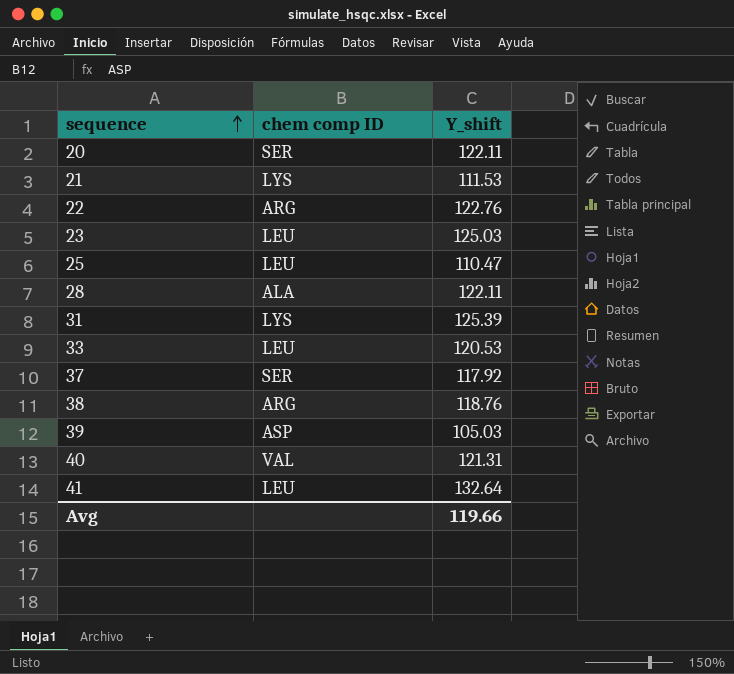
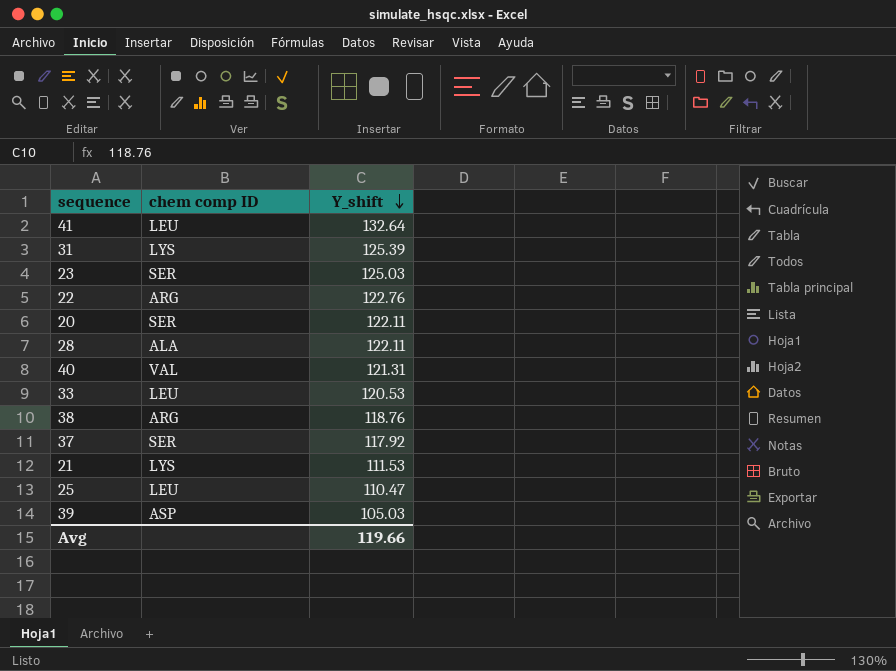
row order: sequence ascending -> Y_shift descending
23 | chem comp ID: LEU -> SER

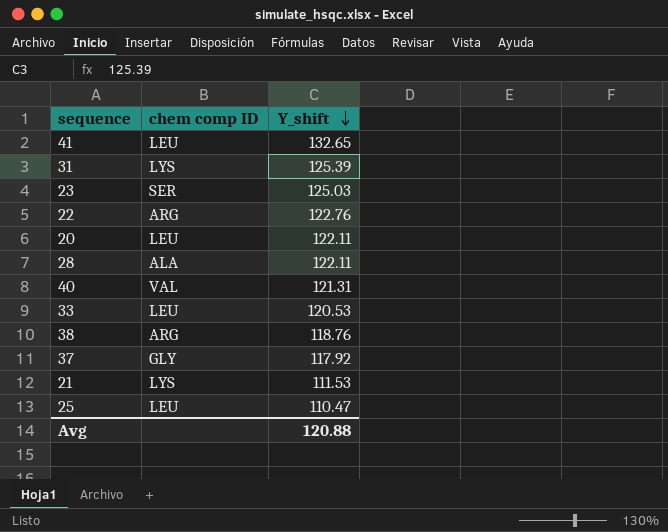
row 39: ASP | 105.03 -> none
41 | Y_shift: 132.64 -> 132.65
20 | chem comp ID: SER -> LEU
37 | chem comp ID: SER -> GLY
Avg | Y_shift: 119.66 -> 120.88

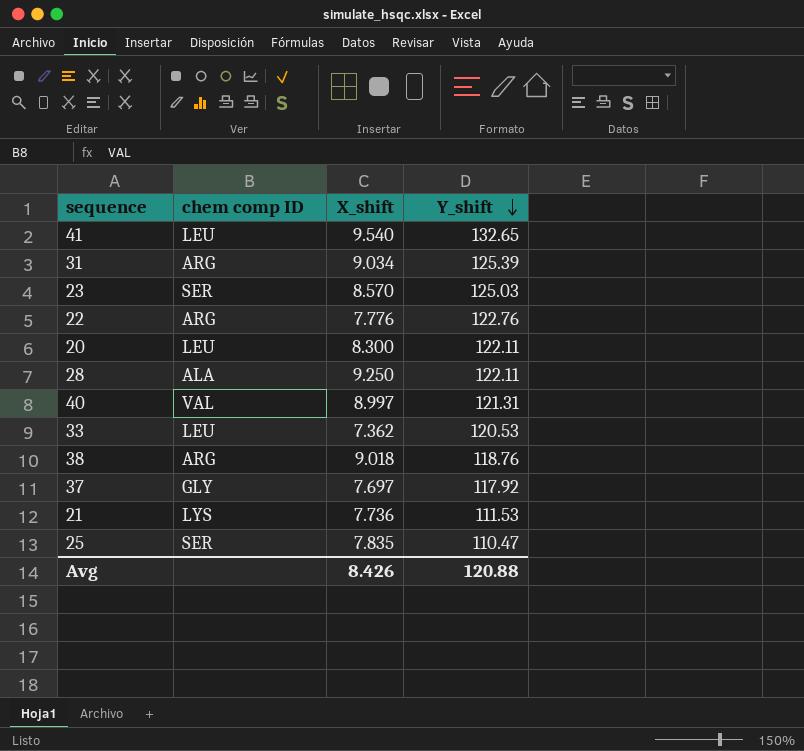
column X_shift | position: none -> 3
31 | chem comp ID: LYS -> ARG
25 | chem comp ID: LEU -> SER

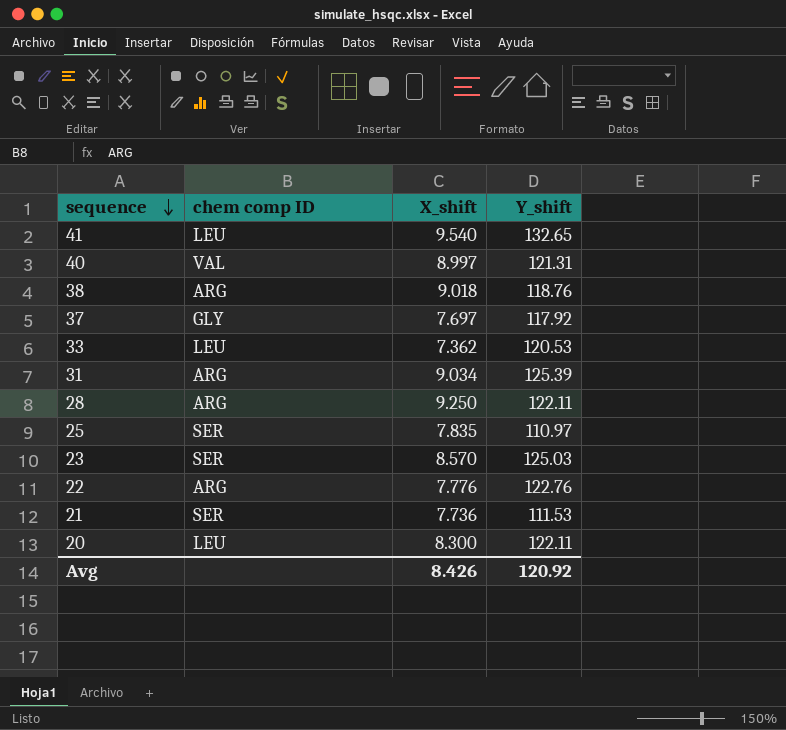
row order: Y_shift descending -> sequence descending
28 | chem comp ID: ALA -> ARG
25 | Y_shift: 110.47 -> 110.97
21 | chem comp ID: LYS -> SER
Avg | Y_shift: 120.88 -> 120.92

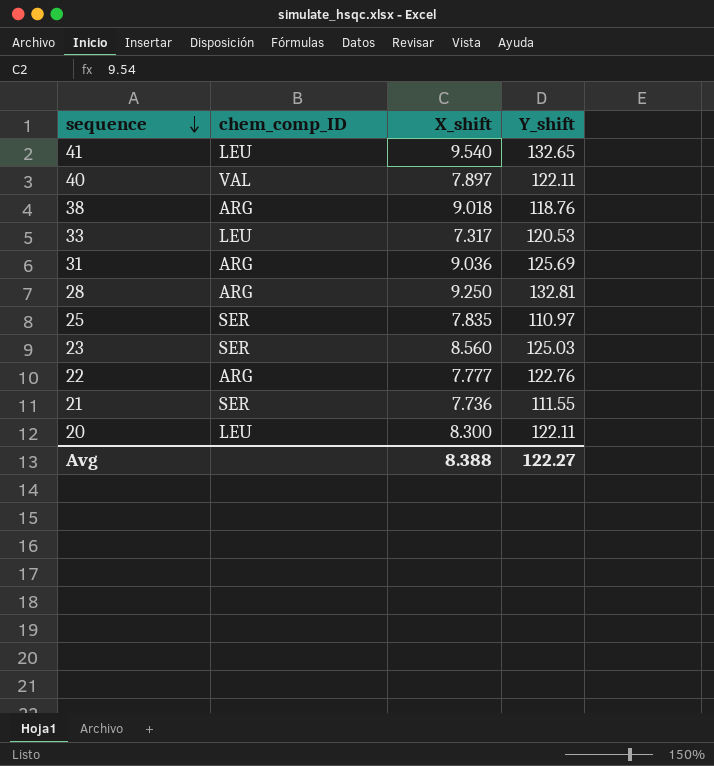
column name: chem comp ID -> chem_comp_ID
row 37: GLY | 7.697 | 117.92 -> none
40 | X_shift: 8.997 -> 7.897
40 | Y_shift: 121.31 -> 122.11
33 | X_shift: 7.362 -> 7.317
31 | X_shift: 9.034 -> 9.036
31 | Y_shift: 125.39 -> 125.69
28 | Y_shift: 122.11 -> 132.81
23 | X_shift: 8.570 -> 8.560
22 | X_shift: 7.776 -> 7.777
21 | Y_shift: 111.53 -> 111.55
Avg | X_shift: 8.426 -> 8.388
Avg | Y_shift: 120.92 -> 122.27

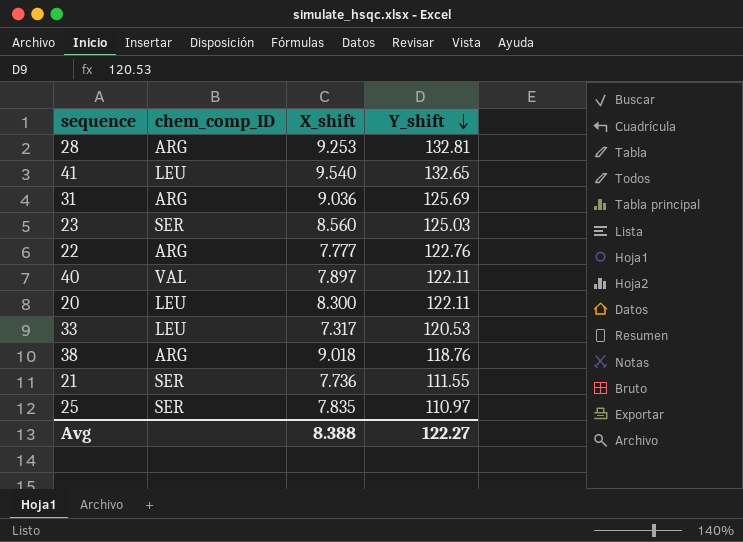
row order: sequence descending -> Y_shift descending
28 | X_shift: 9.250 -> 9.253

